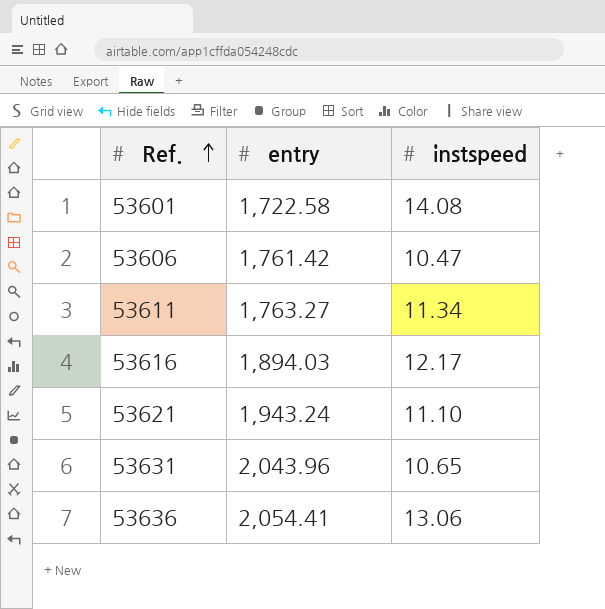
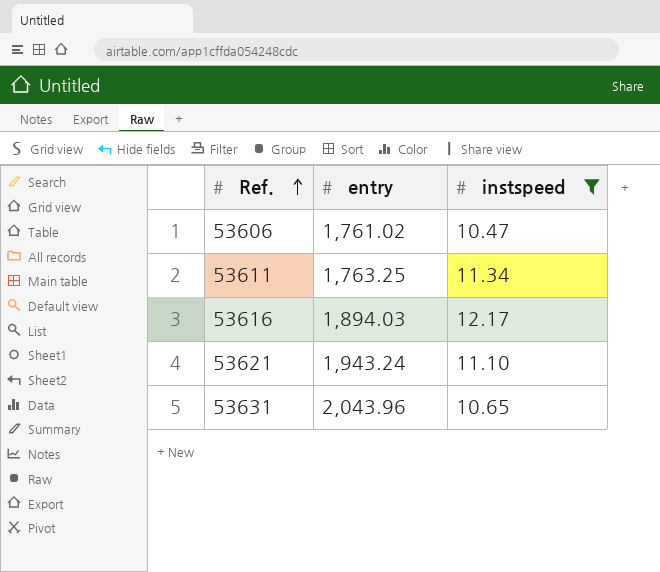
filter: none -> instspeed <= 12.17
53606 | entry: 1,761.42 -> 1,761.02
53611 | entry: 1,763.27 -> 1,763.25

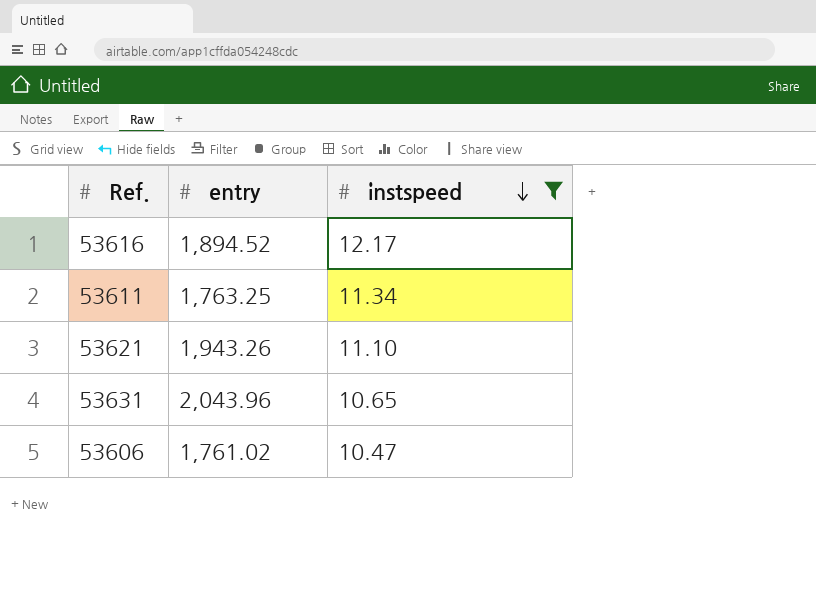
row order: Ref. ascending -> instspeed descending
53616 | entry: 1,894.03 -> 1,894.52
53621 | entry: 1,943.24 -> 1,943.26

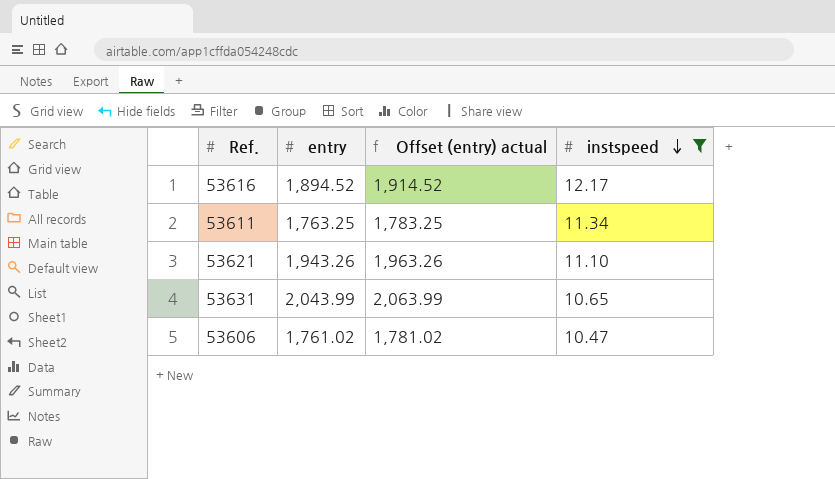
column Offset (entry) actual | formula: none -> [entry] + 20
53631 | entry: 2,043.96 -> 2,043.99

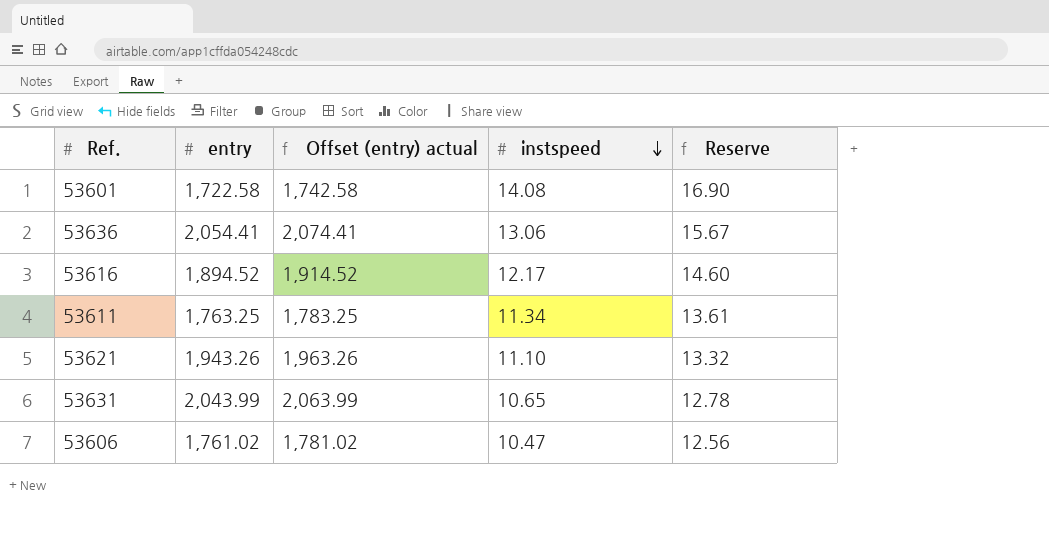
filter: instspeed <= 12.17 -> none
column Reserve | formula: none -> [instspeed] * 1.2

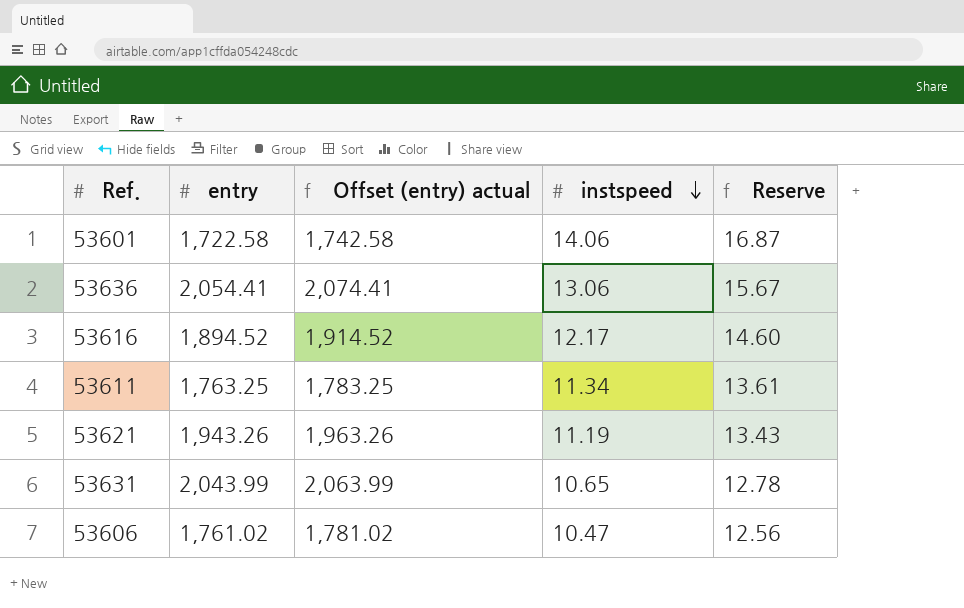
53601 | instspeed: 14.08 -> 14.06
53601 | Reserve: 16.90 -> 16.87
53621 | instspeed: 11.10 -> 11.19
53621 | Reserve: 13.32 -> 13.43

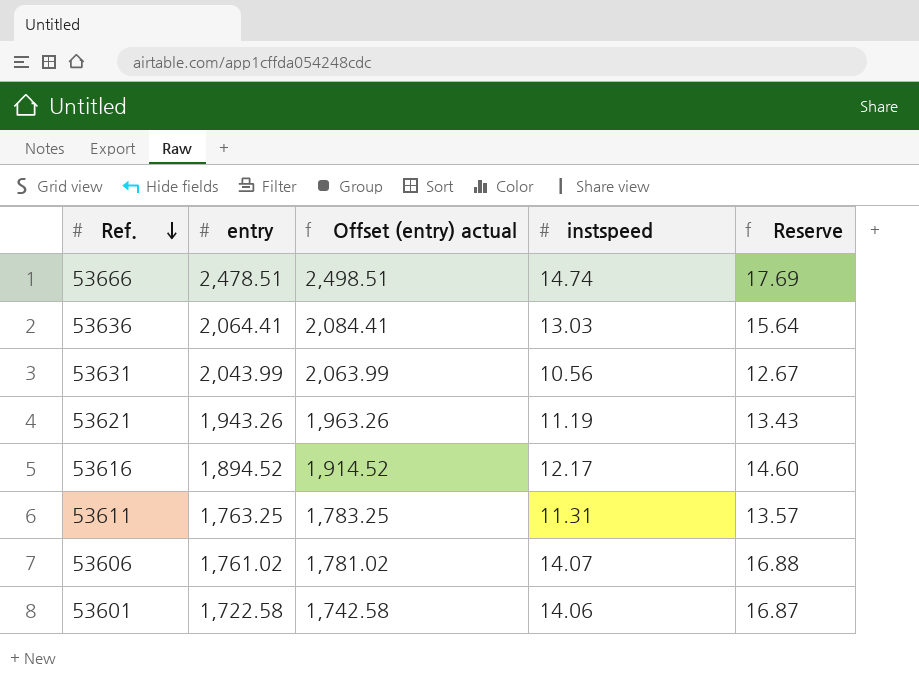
row order: instspeed descending -> Ref. descending
row 53666: none -> 2,478.51 | 2,498.51 | 14.74 | 17.69
53636 | entry: 2,054.41 -> 2,064.41
53636 | Offset (entry) actual: 2,074.41 -> 2,084.41
53636 | instspeed: 13.06 -> 13.03
53636 | Reserve: 15.67 -> 15.64
53631 | instspeed: 10.65 -> 10.56
53631 | Reserve: 12.78 -> 12.67
53611 | instspeed: 11.34 -> 11.31
53611 | Reserve: 13.61 -> 13.57
53606 | instspeed: 10.47 -> 14.07
53606 | Reserve: 12.56 -> 16.88

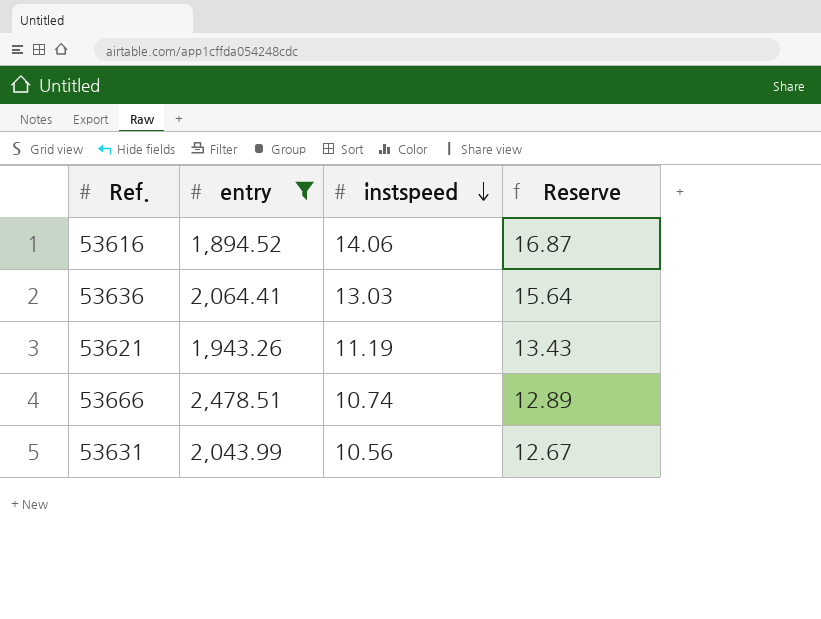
filter: none -> entry >= 1,894.52
row order: Ref. descending -> instspeed descending
column Offset (entry) actual | formula: [entry] + 20 -> none
53616 | instspeed: 12.17 -> 14.06
53616 | Reserve: 14.60 -> 16.87
53666 | instspeed: 14.74 -> 10.74
53666 | Reserve: 17.69 -> 12.89

